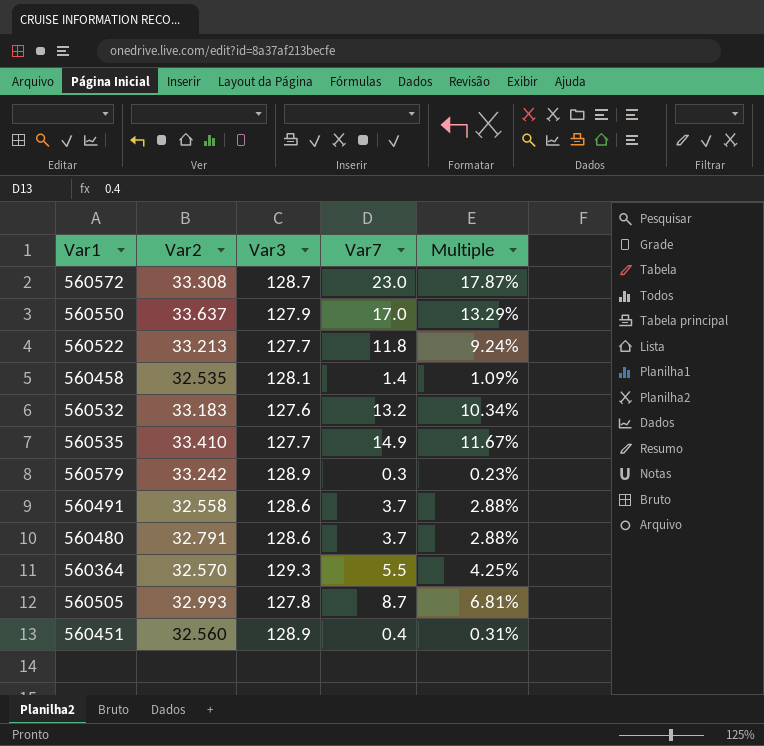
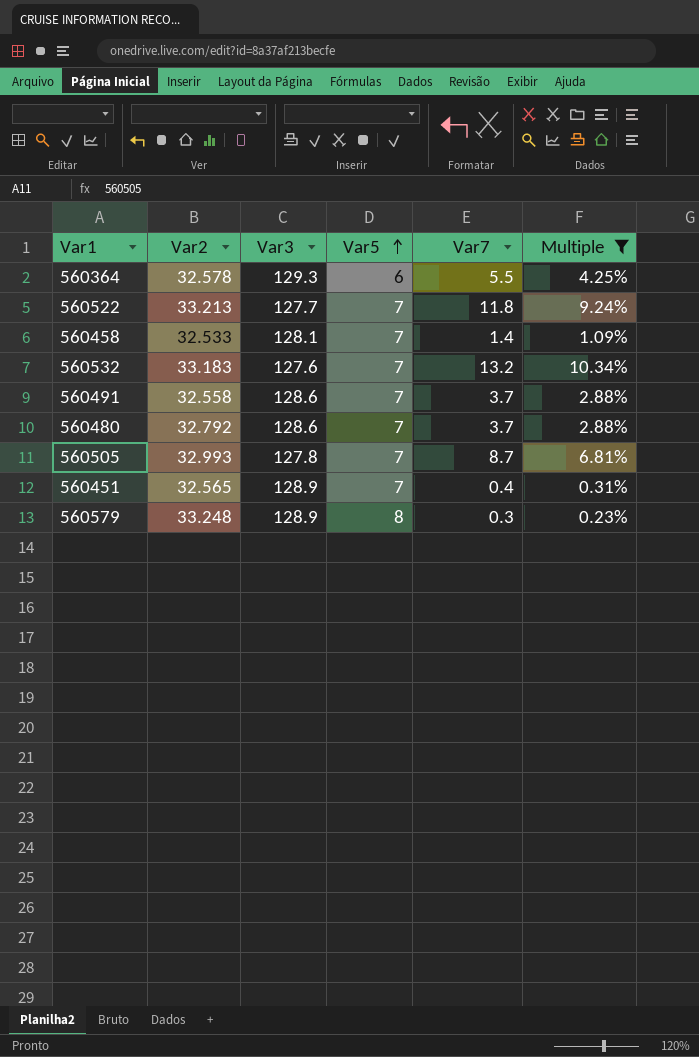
filter: none -> Multiple <= 10.34%
row order: none -> Var5 ascending
column Var5 | position: none -> 4
560364 | Var2: 32.570 -> 32.578
560458 | Var2: 32.535 -> 32.533
560480 | Var2: 32.791 -> 32.792
560451 | Var2: 32.560 -> 32.565
560579 | Var2: 33.242 -> 33.248

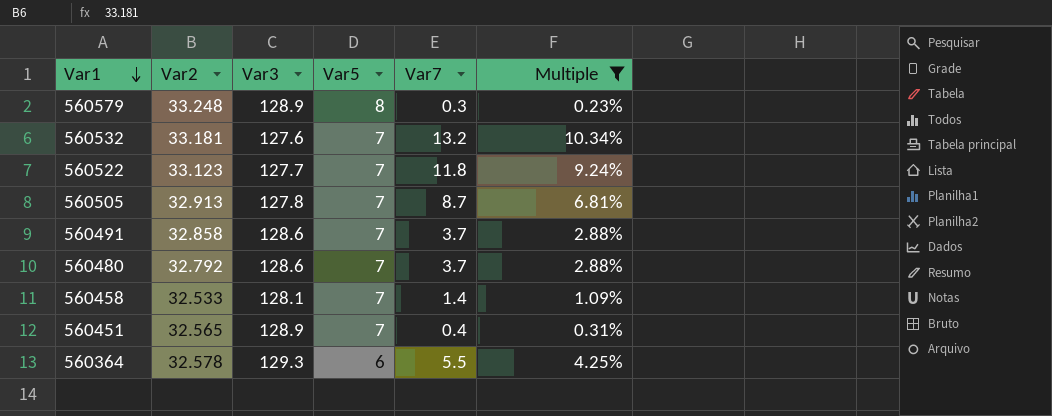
row order: Var5 ascending -> Var1 descending
560532 | Var2: 33.183 -> 33.181
560522 | Var2: 33.213 -> 33.123
560505 | Var2: 32.993 -> 32.913
560491 | Var2: 32.558 -> 32.858

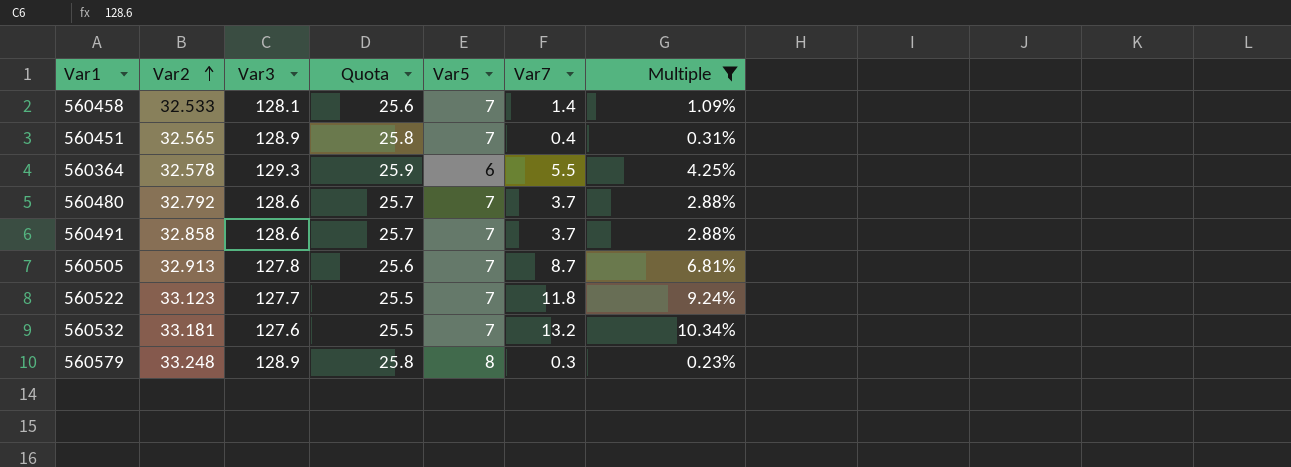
row order: Var1 descending -> Var2 ascending
column Quota | formula: none -> [Var3] * 0.2

